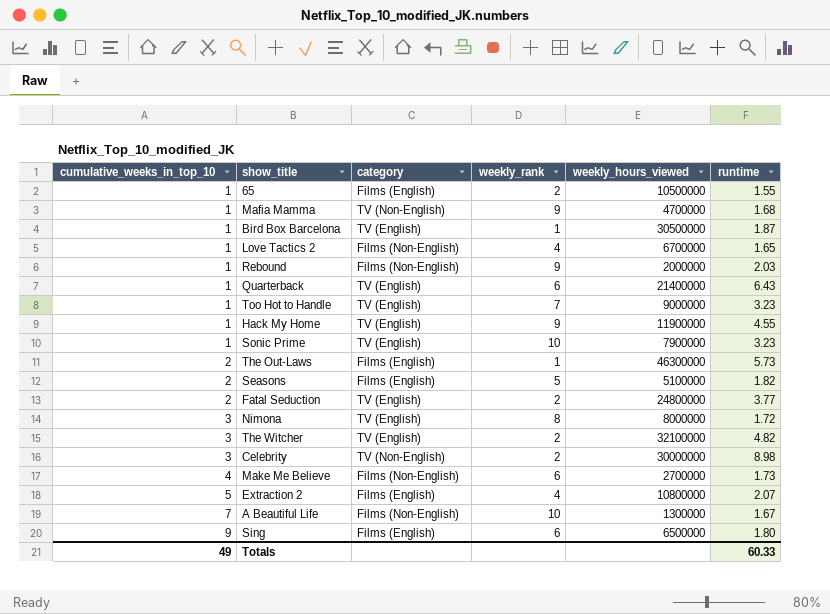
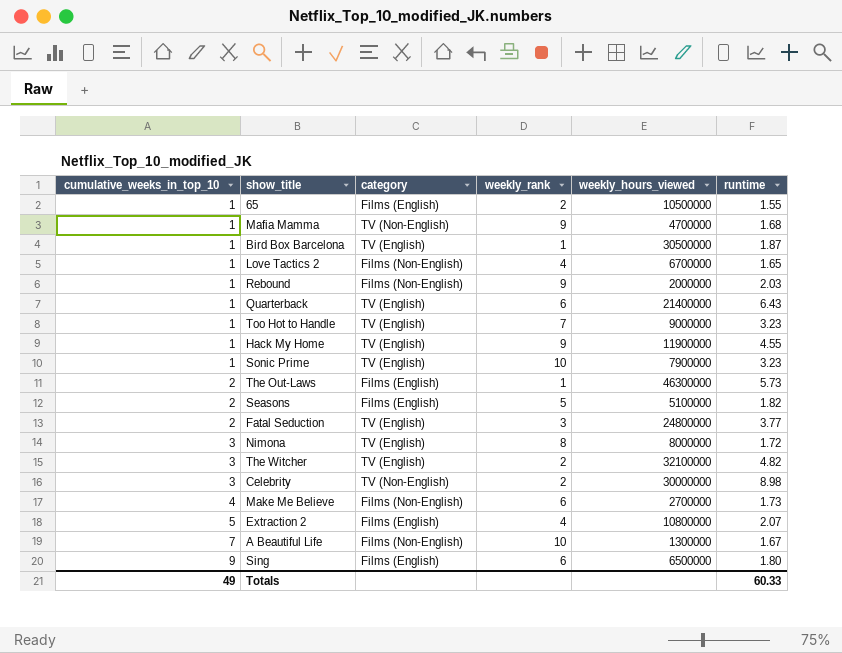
Fatal Seduction | weekly_rank: 2 -> 3

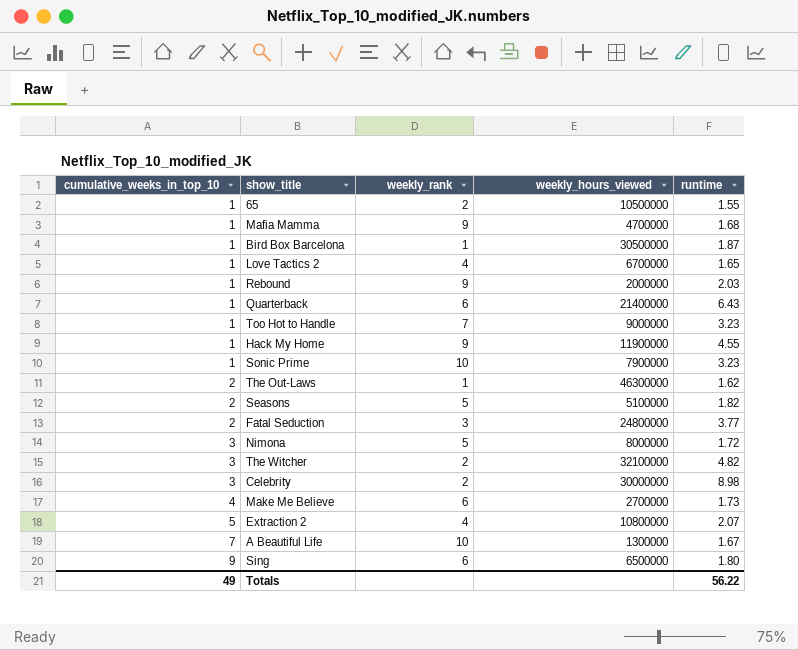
column category | position: 3 -> none
The Out-Laws | runtime: 5.73 -> 1.62
Nimona | weekly_rank: 8 -> 5
Totals | runtime: 60.33 -> 56.22

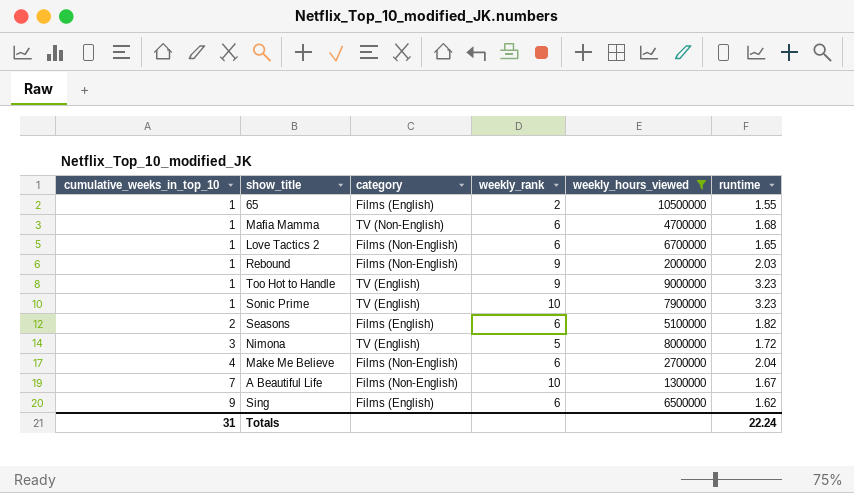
filter: none -> weekly_hours_viewed <= 10500000
column category | position: none -> 3
Mafia Mamma | weekly_rank: 9 -> 6
Love Tactics 2 | weekly_rank: 4 -> 6
Too Hot to Handle | weekly_rank: 7 -> 9
Seasons | weekly_rank: 5 -> 6
Make Me Believe | runtime: 1.73 -> 2.04
Sing | runtime: 1.80 -> 1.62
Totals | cumulative_weeks_in_top_10: 49 -> 31
Totals | runtime: 56.22 -> 22.24

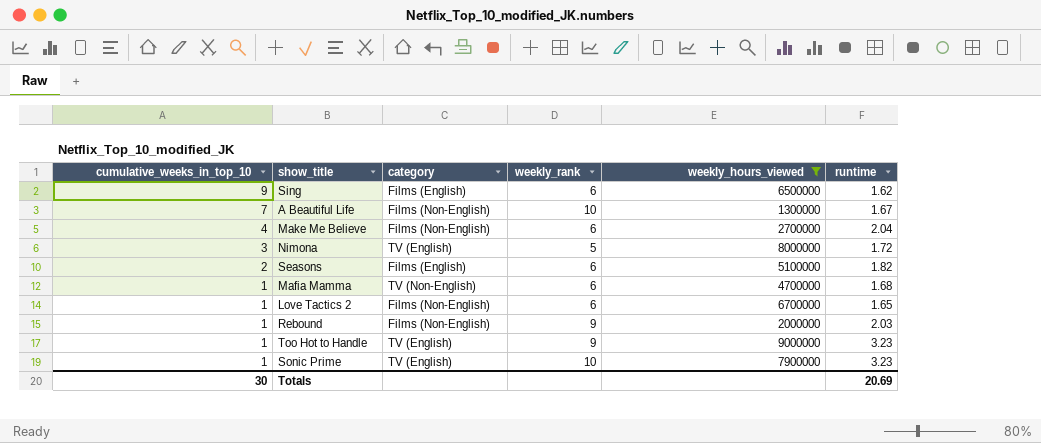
row order: cumulative_weeks_in_top_10 ascending -> cumulative_weeks_in_top_10 descending
row 65: 1 | Films (English) | 2 | 10500000 | 1.55 -> none
Totals | cumulative_weeks_in_top_10: 31 -> 30
Totals | runtime: 22.24 -> 20.69

